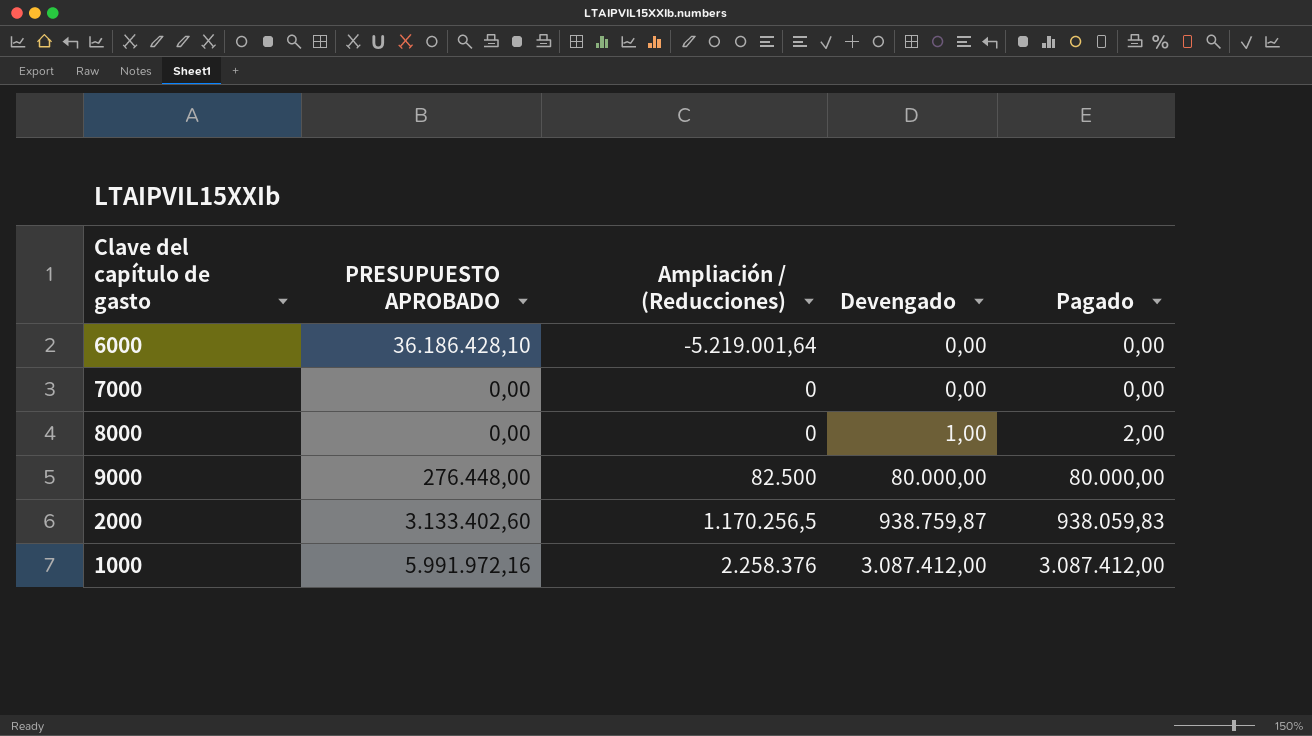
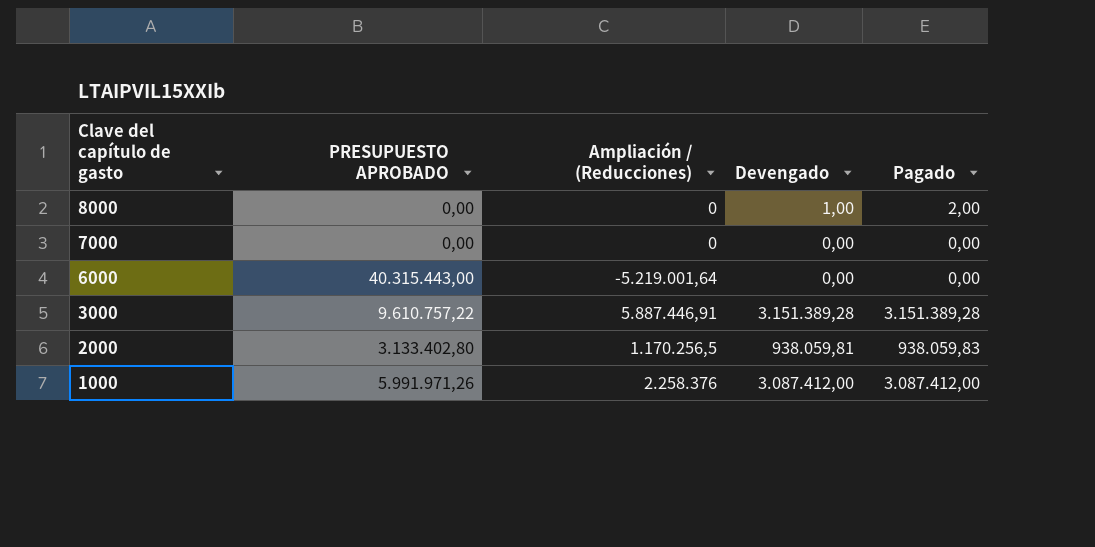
row order: Ampliación / (Reducciones) ascending -> Clave del capítulo de gasto descending
row 9000: 276.448,00 | 82.500 | 80.000,00 | 80.000,00 -> none
6000 | PRESUPUESTO APROBADO: 36.186.428,10 -> 40.315.443,00
row 3000: none -> 9.610.757,22 | 5.887.446,91 | 3.151.389,28 | 3.151.389,28
2000 | PRESUPUESTO APROBADO: 3.133.402,60 -> 3.133.402,80
2000 | Devengado: 938.759,87 -> 938.059,81
1000 | PRESUPUESTO APROBADO: 5.991.972,16 -> 5.991.971,26

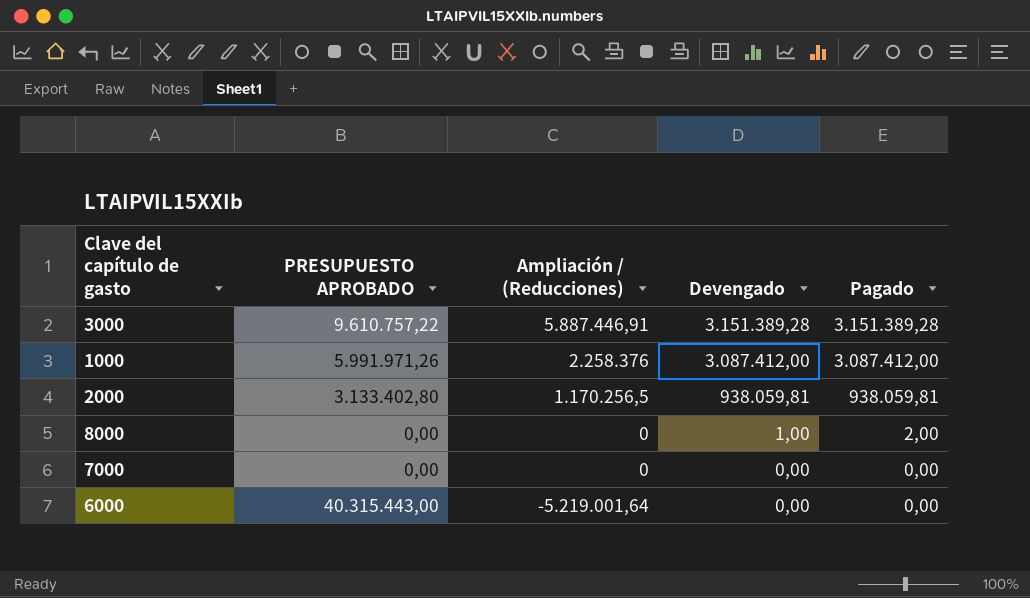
row order: Clave del capítulo de gasto descending -> Ampliación / (Reducciones) descending
2000 | Pagado: 938.059,83 -> 938.059,81

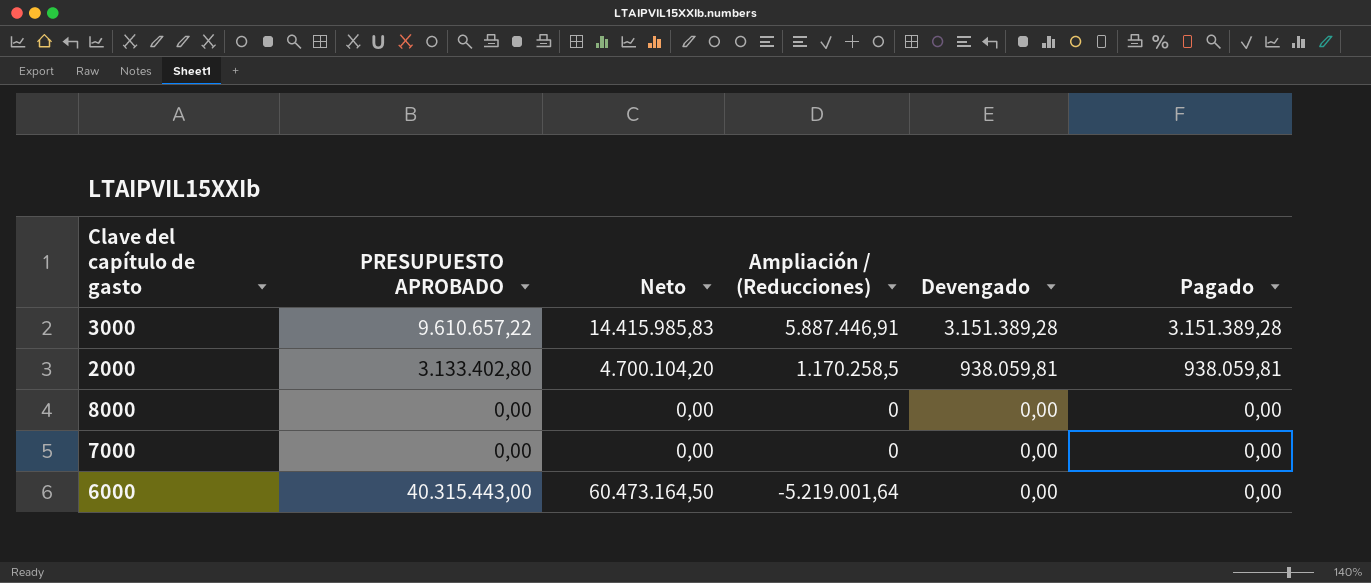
column Neto | formula: none -> [PRESUPUESTO APROBADO] * 1,5
row 1000: 5.991.971,26 | 2.258.376 | 3.087.412,00 | 3.087.412,00 -> none
3000 | PRESUPUESTO APROBADO: 9.610.757,22 -> 9.610.657,22
2000 | Ampliación / (Reducciones): 1.170.256,5 -> 1.170.258,5
8000 | Devengado: 1,00 -> 0,00
8000 | Pagado: 2,00 -> 0,00

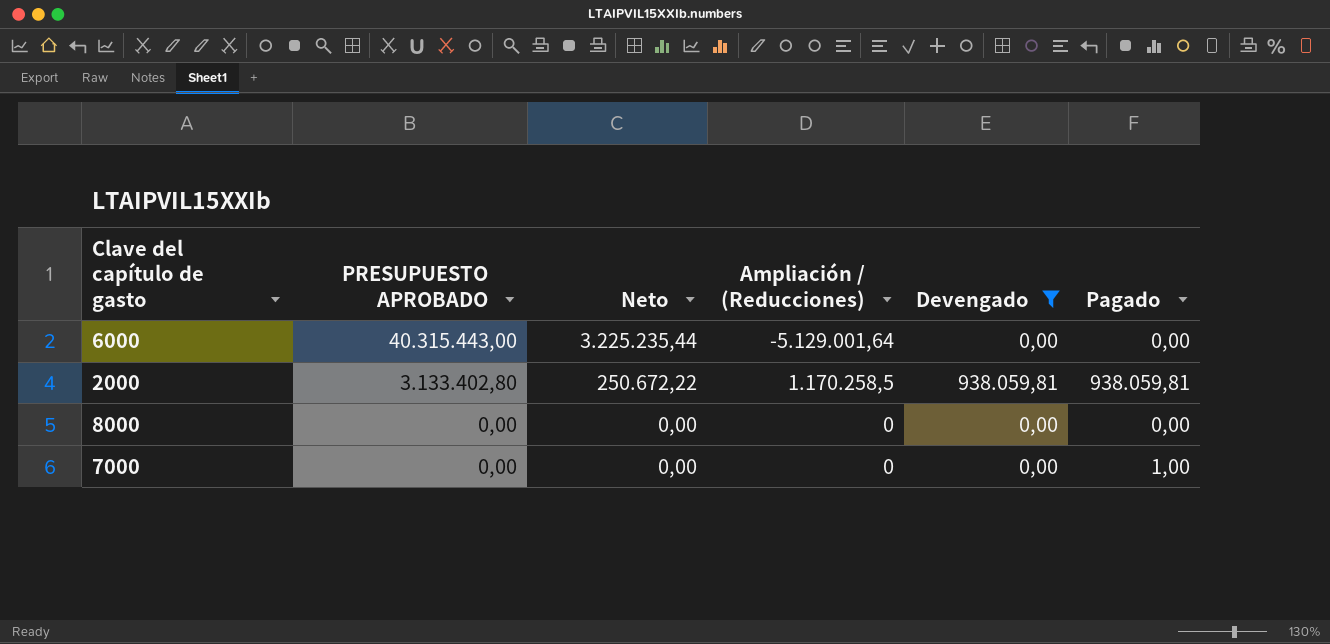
filter: none -> Devengado != 3.151.389,28
row order: Ampliación / (Reducciones) descending -> PRESUPUESTO APROBADO descending
column Neto | formula: [PRESUPUESTO APROBADO] * 1,5 -> [PRESUPUESTO APROBADO] * 0,08
6000 | Ampliación / (Reducciones): -5.219.001,64 -> -5.129.001,64
7000 | Pagado: 0,00 -> 1,00

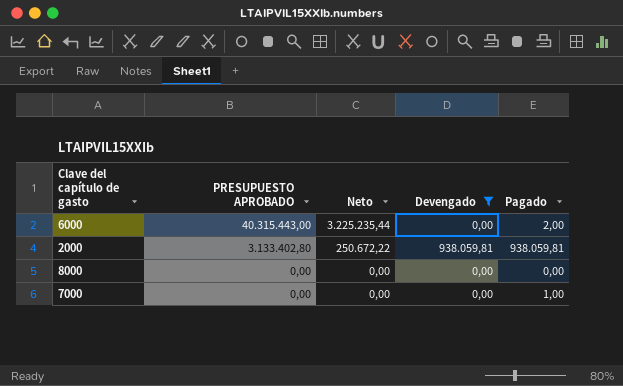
column Ampliación / (Reducciones) | position: 4 -> none
6000 | Pagado: 0,00 -> 2,00

